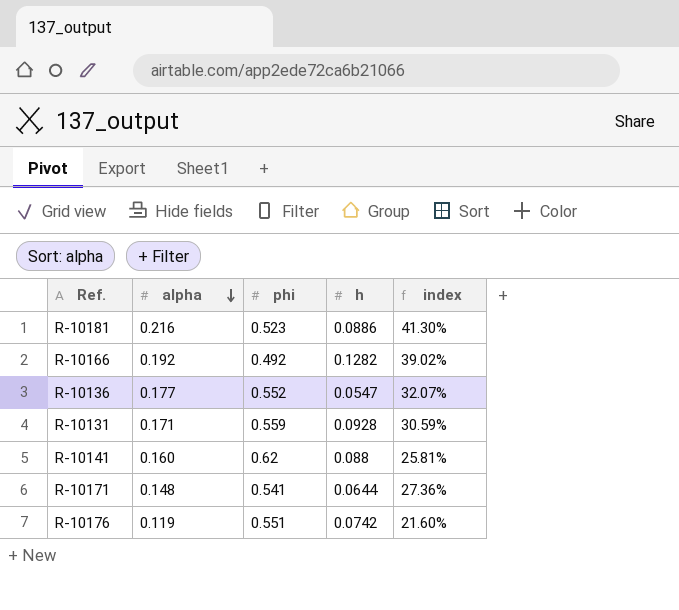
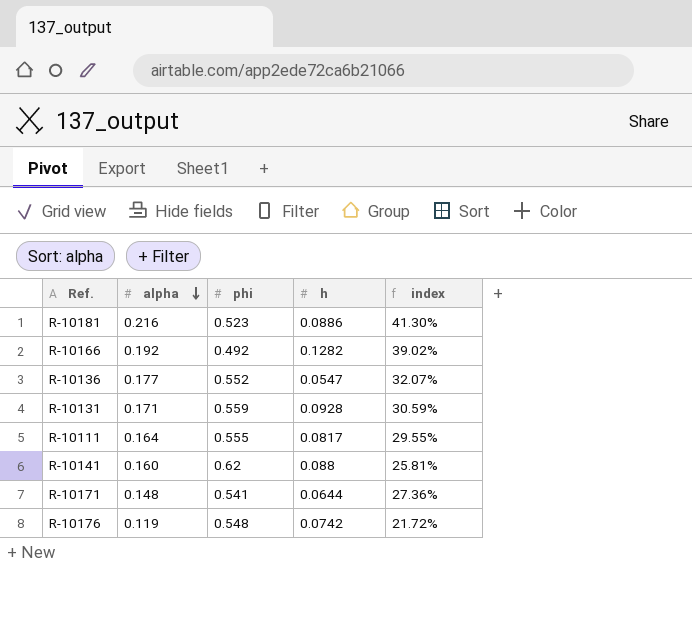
row R-10111: none -> 0.164 | 0.555 | 0.0817 | 29.55%
R-10176 | phi: 0.551 -> 0.548
R-10176 | index: 21.60% -> 21.72%

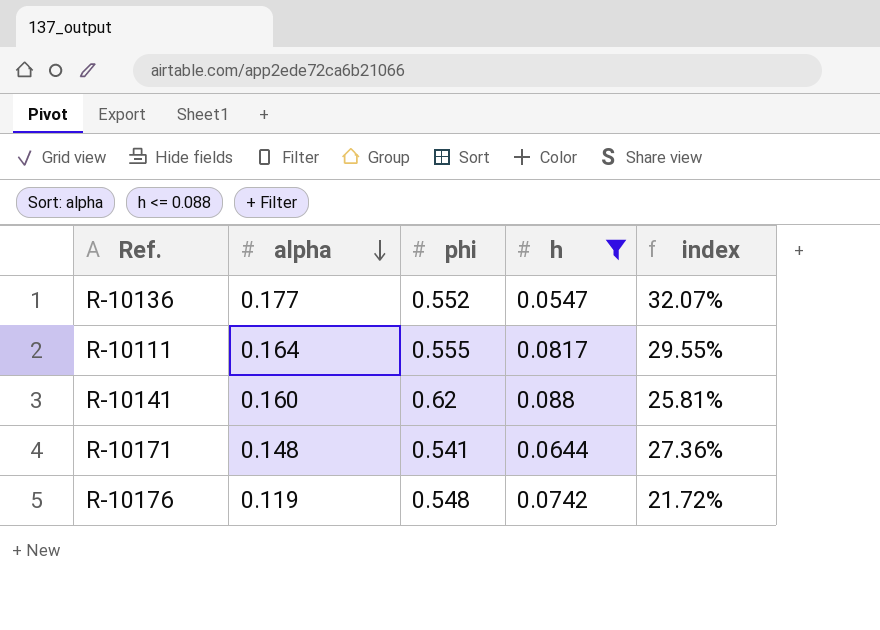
filter: none -> h <= 0.088

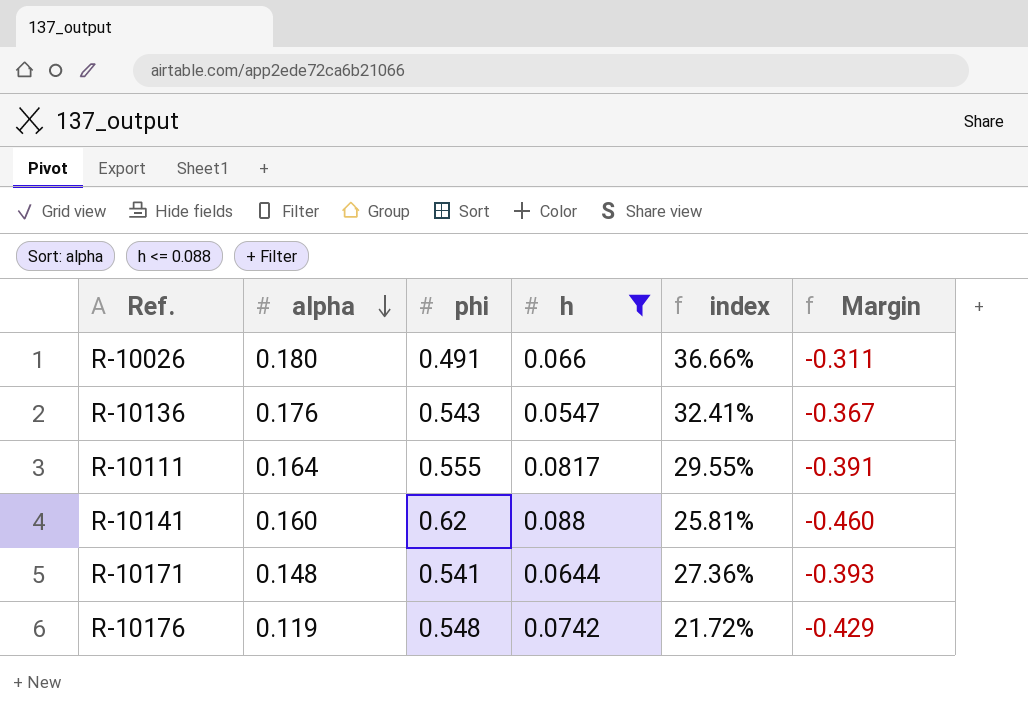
column Margin | formula: none -> [alpha] - [phi]
row R-10026: none -> 0.180 | 0.491 | 0.066 | 36.66% | -0.311
R-10136 | alpha: 0.177 -> 0.176
R-10136 | phi: 0.552 -> 0.543
R-10136 | index: 32.07% -> 32.41%

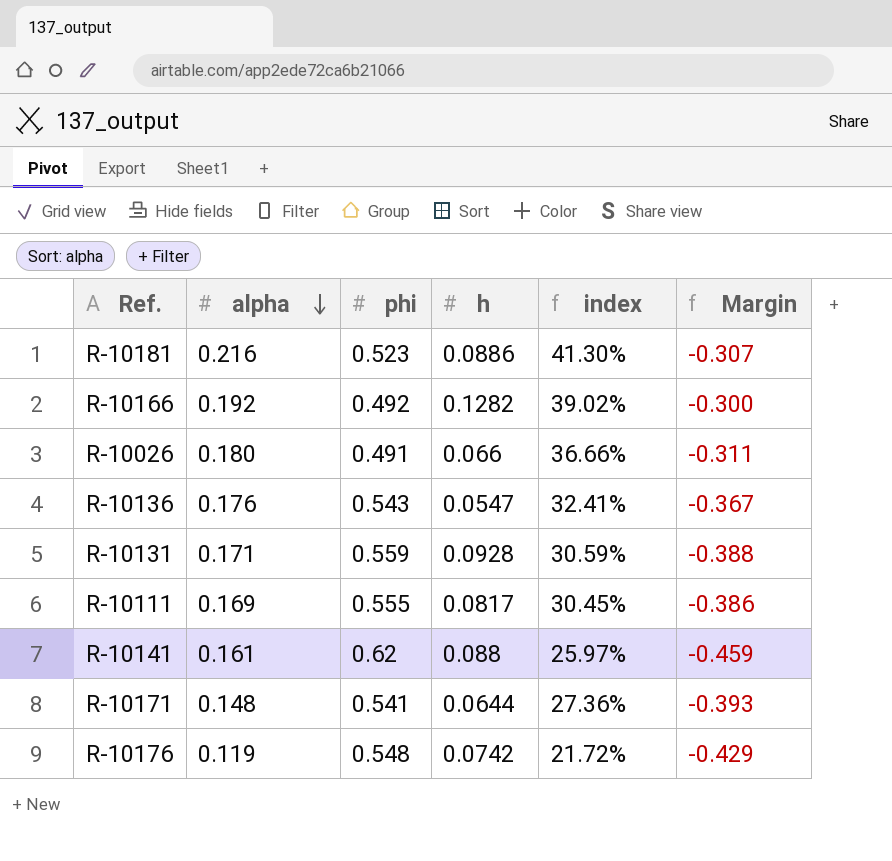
filter: h <= 0.088 -> none
R-10111 | alpha: 0.164 -> 0.169
R-10111 | index: 29.55% -> 30.45%
R-10111 | Margin: -0.391 -> -0.386
R-10141 | alpha: 0.160 -> 0.161
R-10141 | index: 25.81% -> 25.97%
R-10141 | Margin: -0.460 -> -0.459

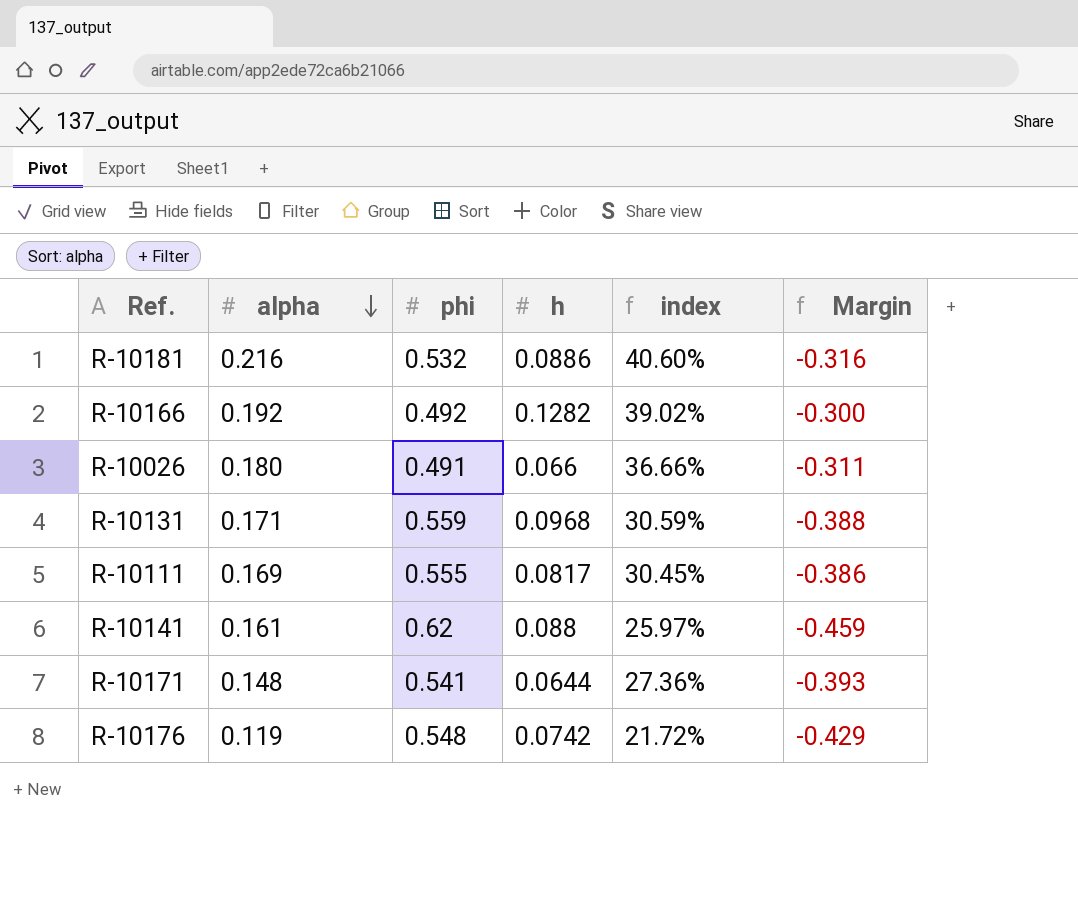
row R-10136: 0.176 | 0.543 | 0.0547 | 32.41% | -0.367 -> none
R-10181 | phi: 0.523 -> 0.532
R-10181 | index: 41.30% -> 40.60%
R-10181 | Margin: -0.307 -> -0.316
R-10131 | h: 0.0928 -> 0.0968

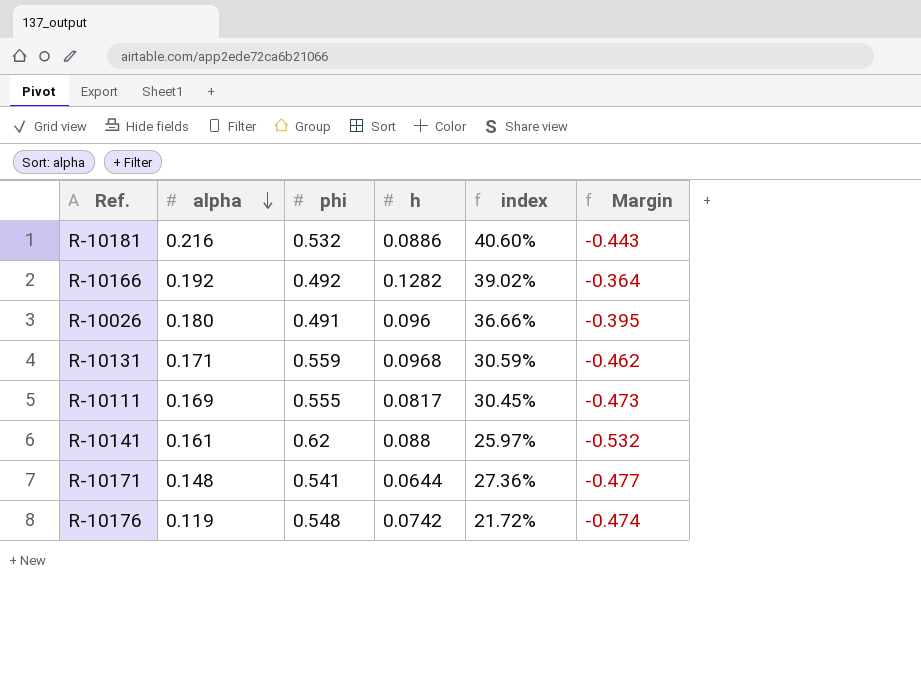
column Margin | formula: [alpha] - [phi] -> [h] - [phi]
R-10026 | h: 0.066 -> 0.096

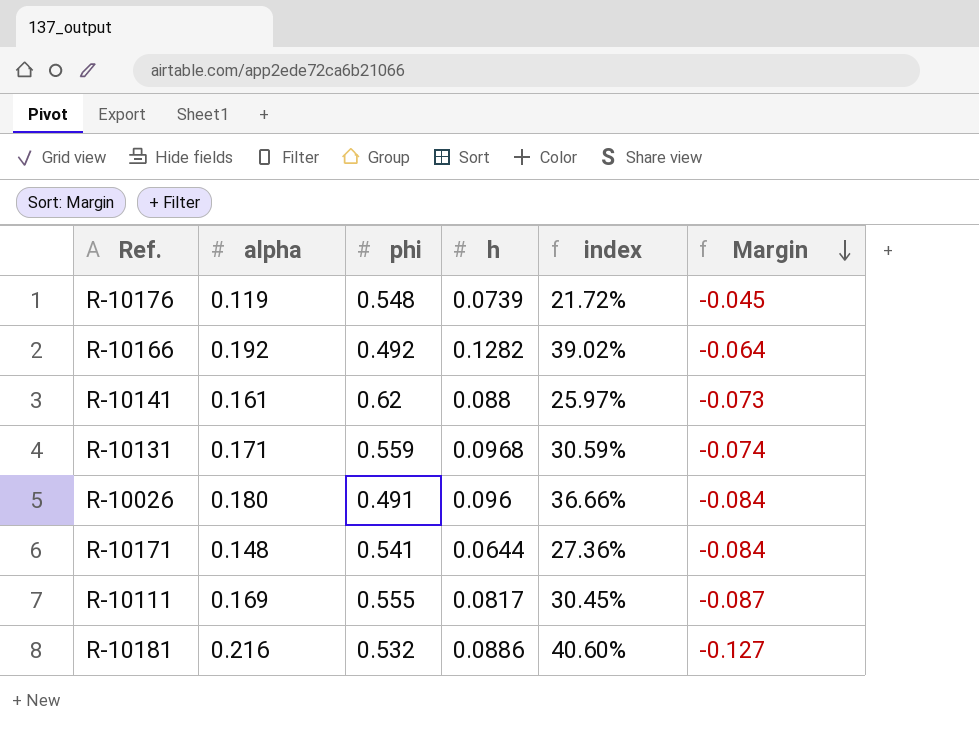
row order: alpha descending -> Margin descending
column Margin | formula: [h] - [phi] -> [h] - [alpha]
R-10176 | h: 0.0742 -> 0.0739

